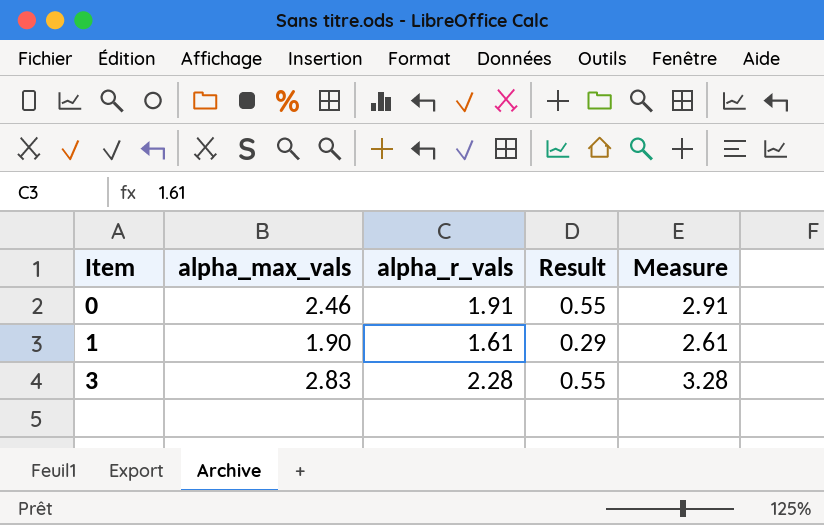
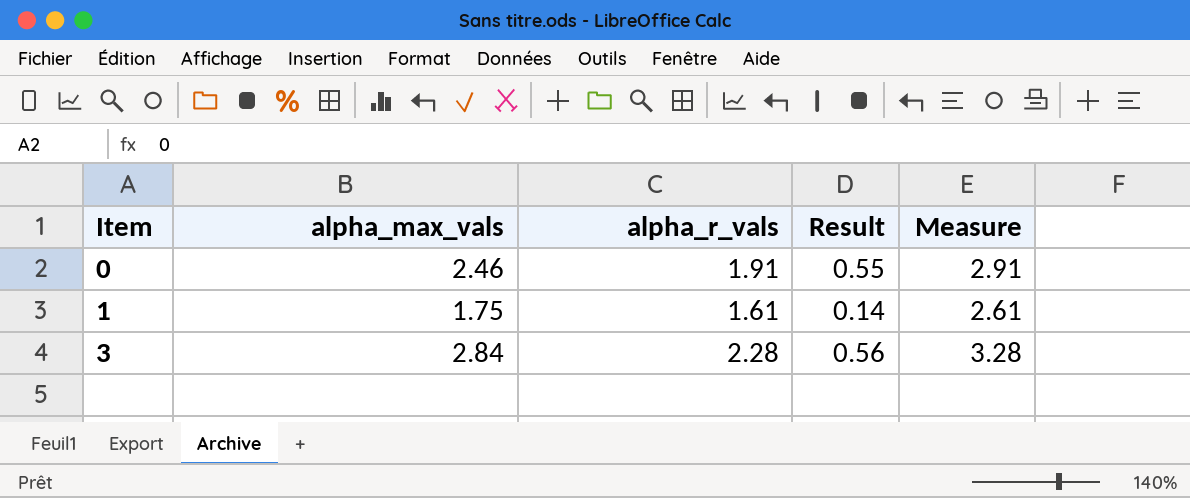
1 | alpha_max_vals: 1.90 -> 1.75
1 | Result: 0.29 -> 0.14
3 | alpha_max_vals: 2.83 -> 2.84
3 | Result: 0.55 -> 0.56

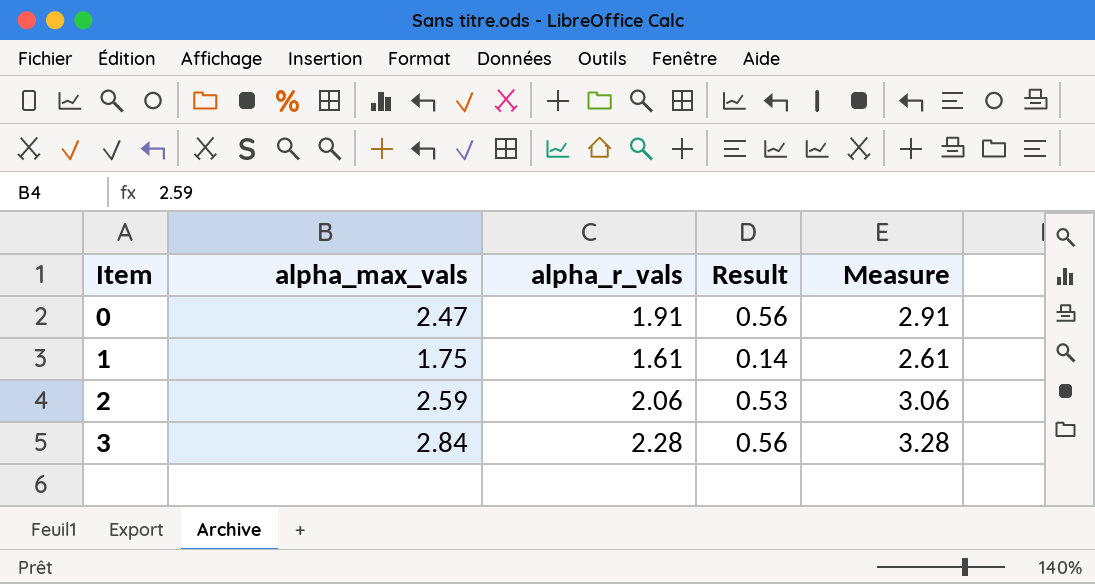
0 | alpha_max_vals: 2.46 -> 2.47
0 | Result: 0.55 -> 0.56
row 2: none -> 2.59 | 2.06 | 0.53 | 3.06

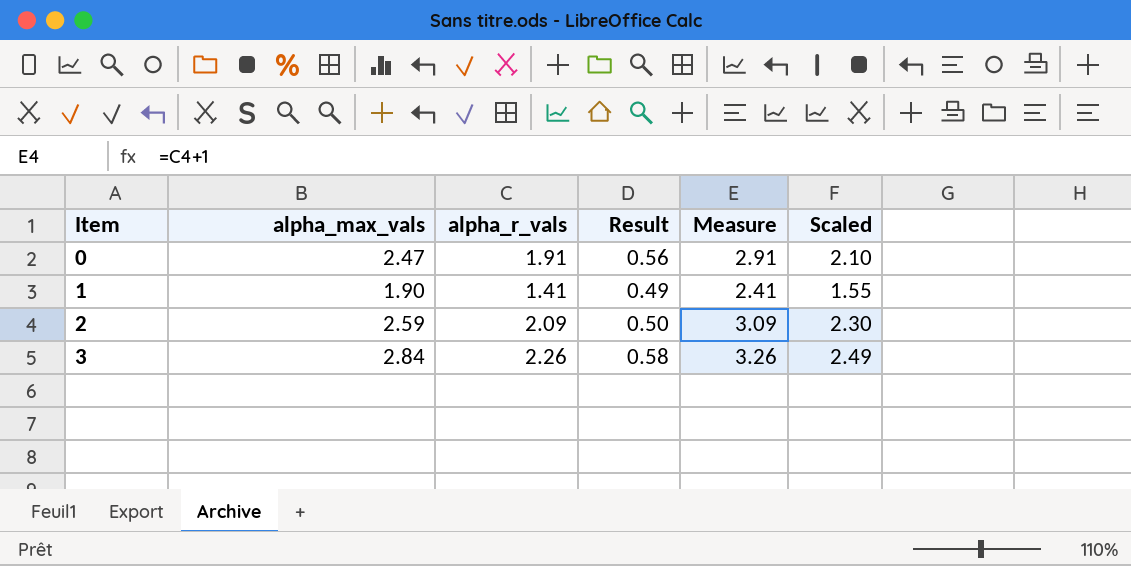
column Scaled | formula: none -> [alpha_r_vals] * 1.1
1 | alpha_max_vals: 1.75 -> 1.90
1 | alpha_r_vals: 1.61 -> 1.41
1 | Result: 0.14 -> 0.49
1 | Measure: 2.61 -> 2.41
2 | alpha_r_vals: 2.06 -> 2.09
2 | Result: 0.53 -> 0.50
2 | Measure: 3.06 -> 3.09
3 | alpha_r_vals: 2.28 -> 2.26
3 | Result: 0.56 -> 0.58
3 | Measure: 3.28 -> 3.26

